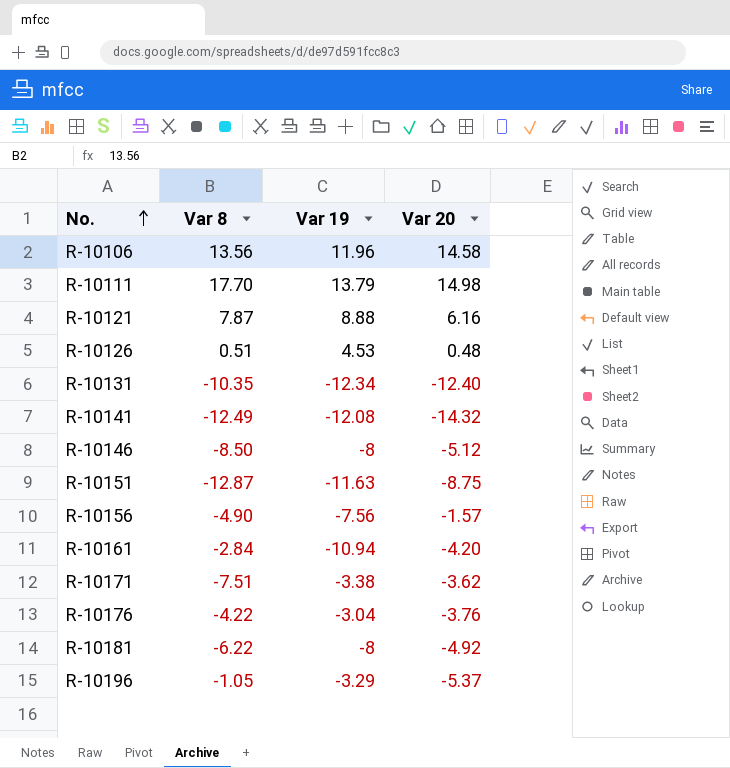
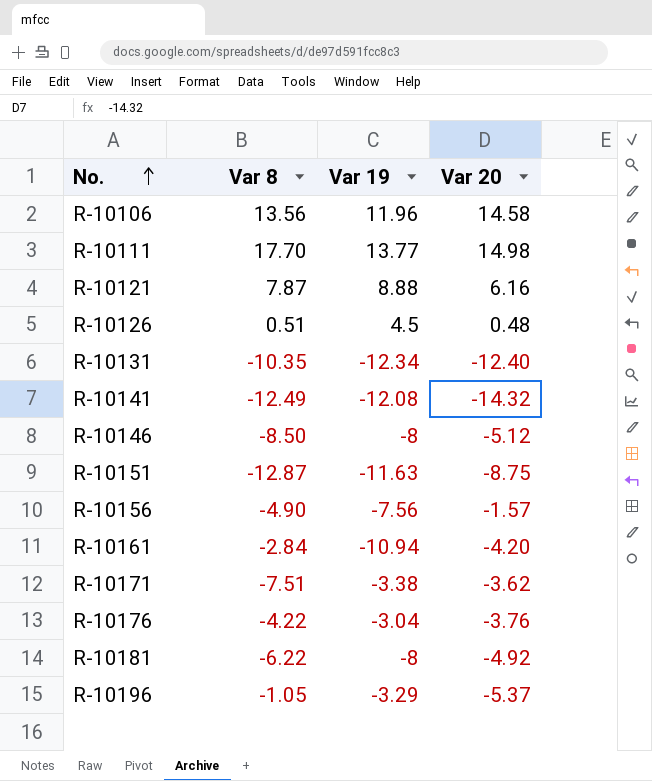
R-10111 | Var 19: 13.79 -> 13.77
R-10126 | Var 19: 4.53 -> 4.5

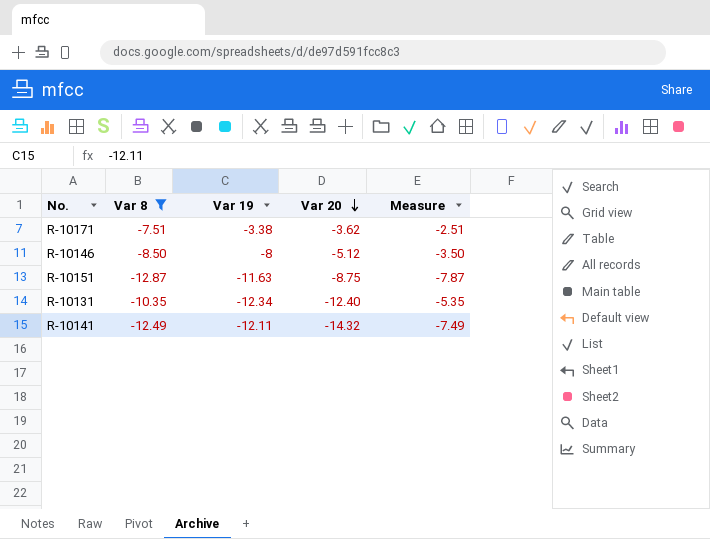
filter: none -> Var 8 <= -7.51
row order: No. ascending -> Var 20 descending
column Measure | formula: none -> [Var 8] + 5
R-10141 | Var 19: -12.08 -> -12.11

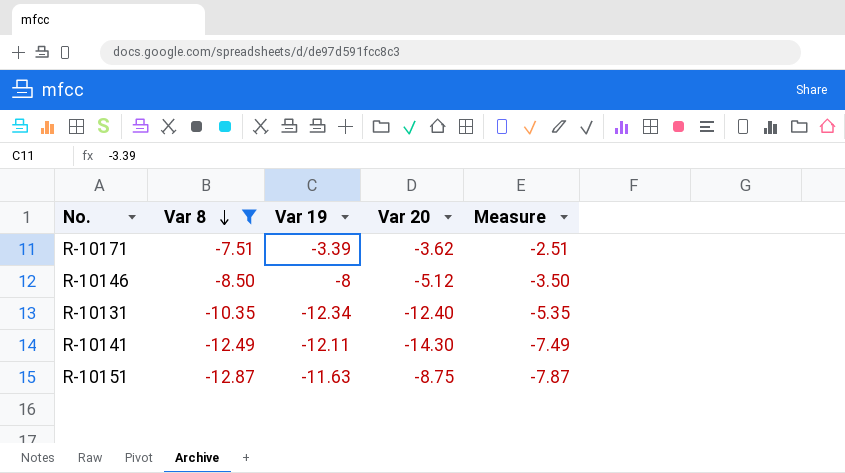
row order: Var 20 descending -> Var 8 descending
R-10171 | Var 19: -3.38 -> -3.39
R-10141 | Var 20: -14.32 -> -14.30

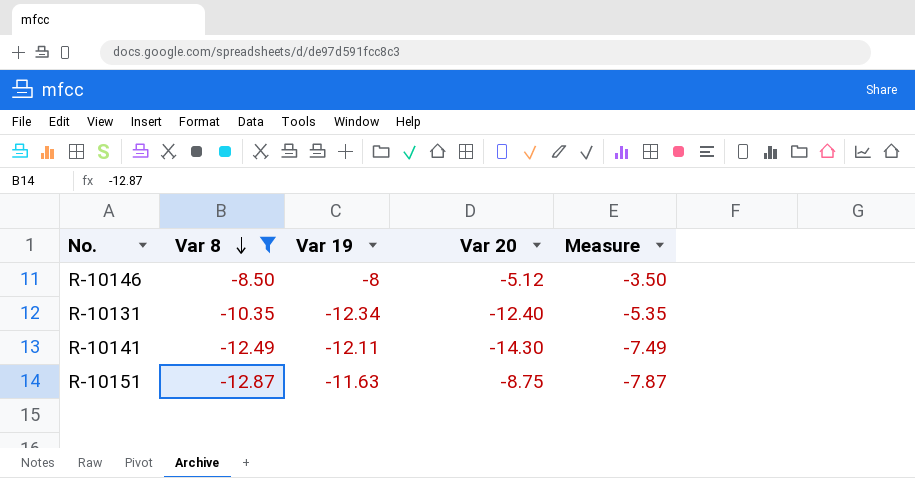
row R-10171: -7.51 | -3.39 | -3.62 | -2.51 -> none

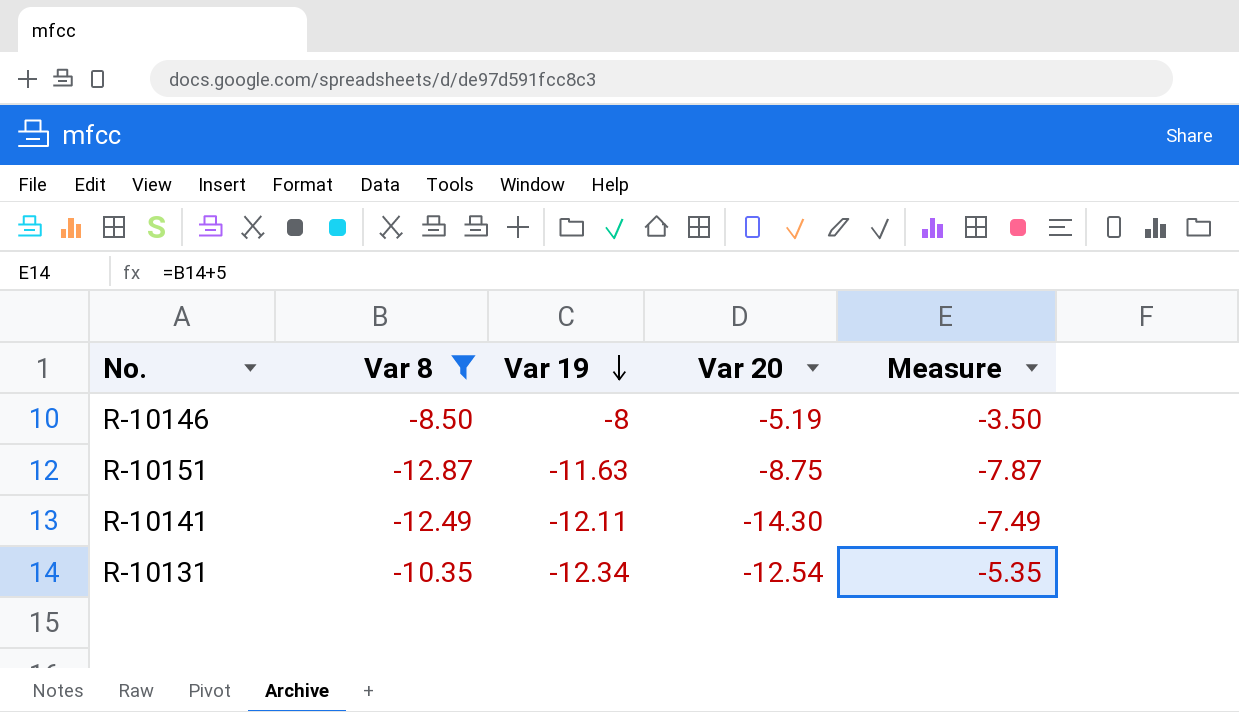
row order: Var 8 descending -> Var 19 descending
R-10146 | Var 20: -5.12 -> -5.19
R-10131 | Var 20: -12.40 -> -12.54

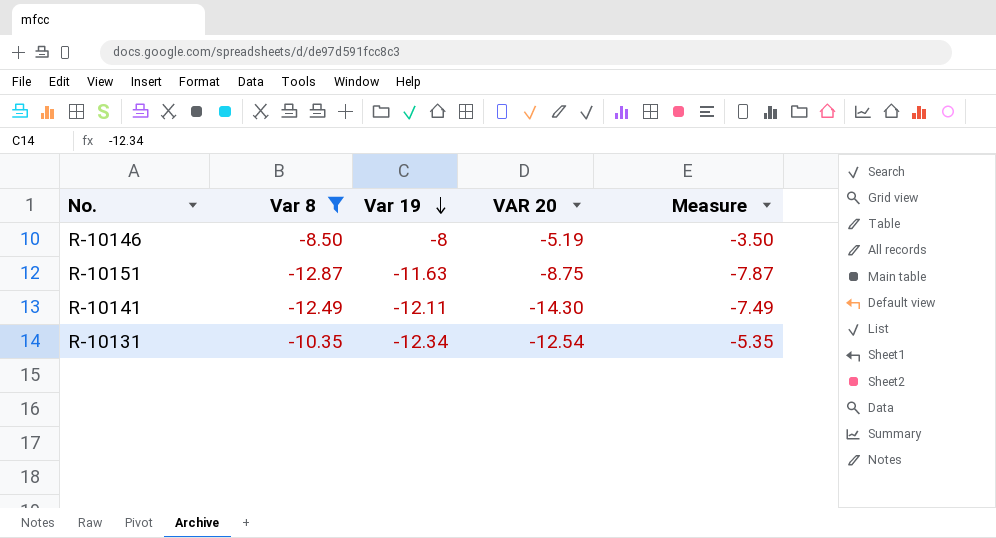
column name: Var 20 -> VAR 20

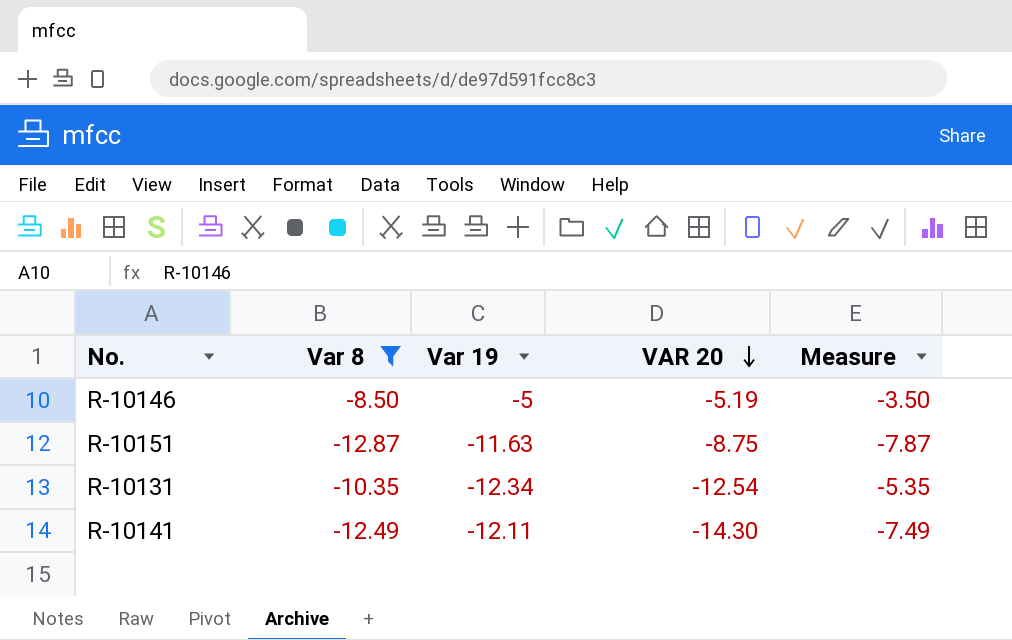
row order: Var 19 descending -> VAR 20 descending
R-10146 | Var 19: -8 -> -5

